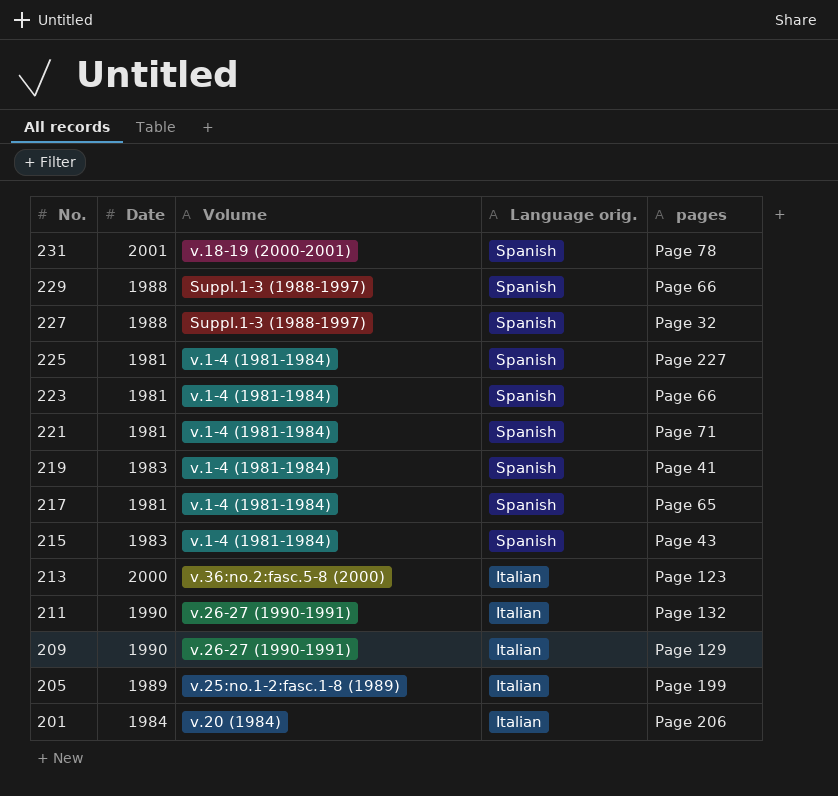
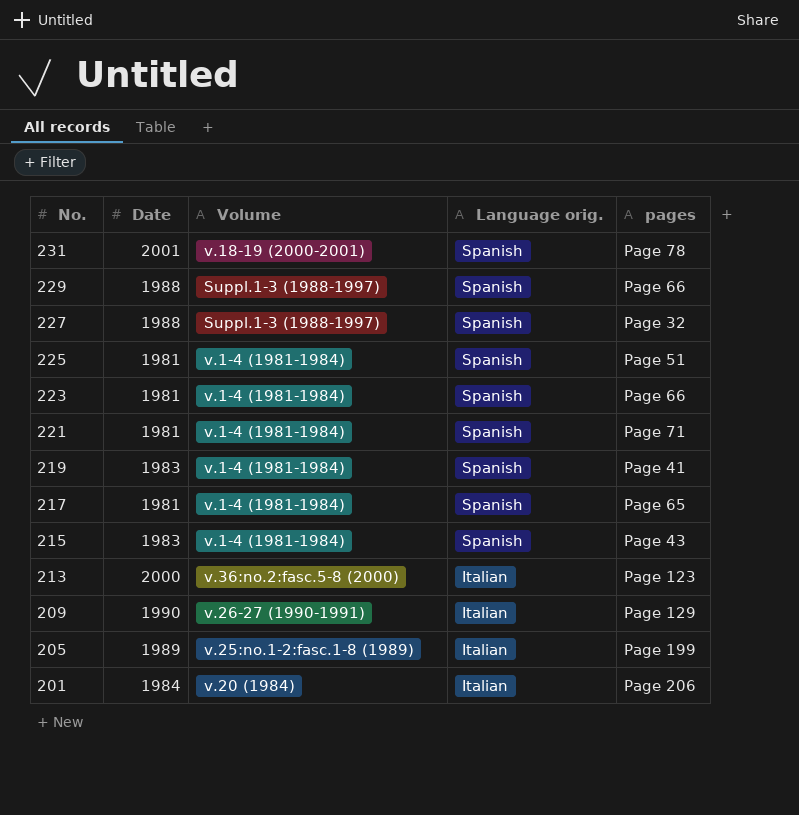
row 211: 1990 | v.26-27 (1990-1991) | Italian | Page 132 -> none
225 | pages: Page 227 -> Page 51

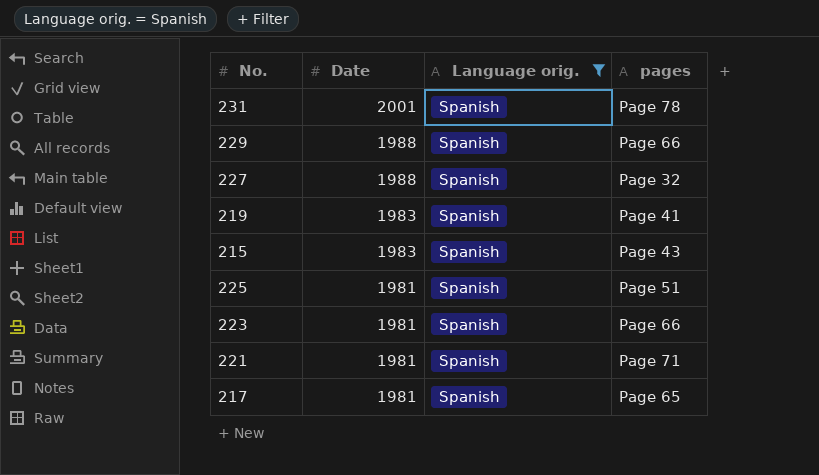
filter: none -> Language orig. = Spanish
row order: No. descending -> Date descending
column Volume | position: 3 -> none

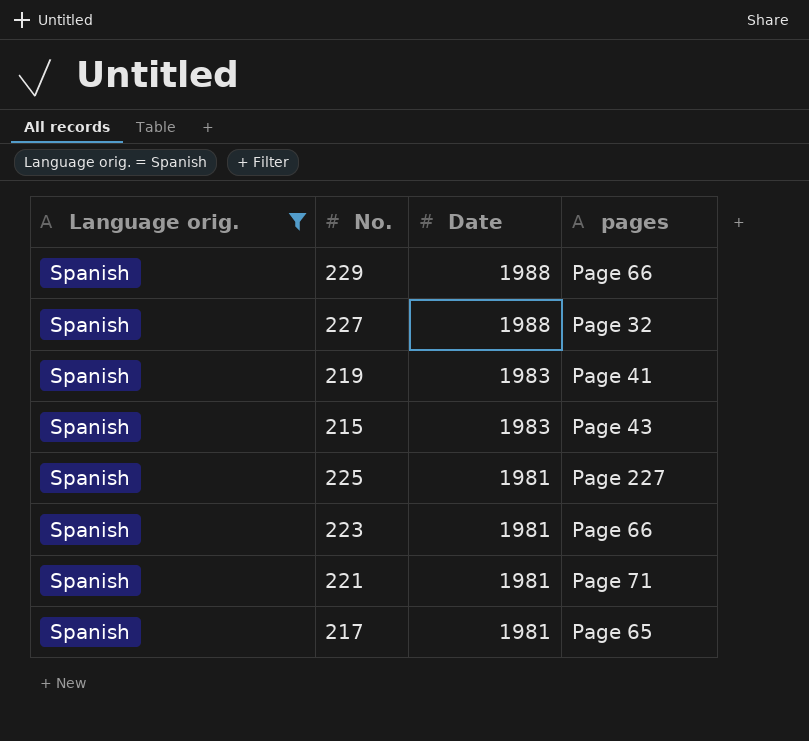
column Language orig. | position: 3 -> 1
row 231: 2001 | Spanish | Page 78 -> none
225 | pages: Page 51 -> Page 227

